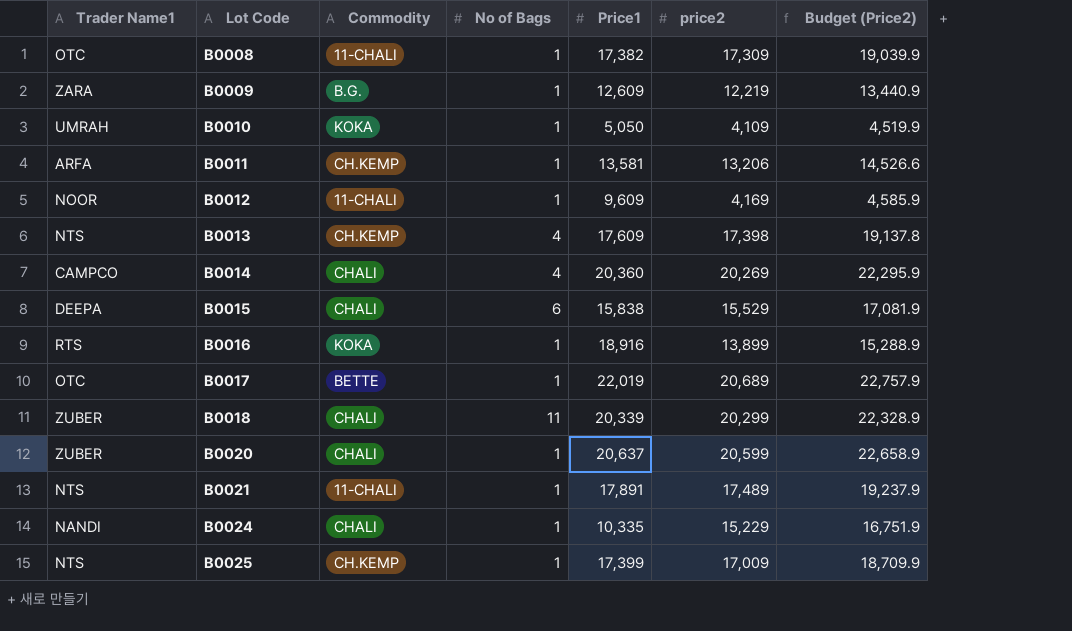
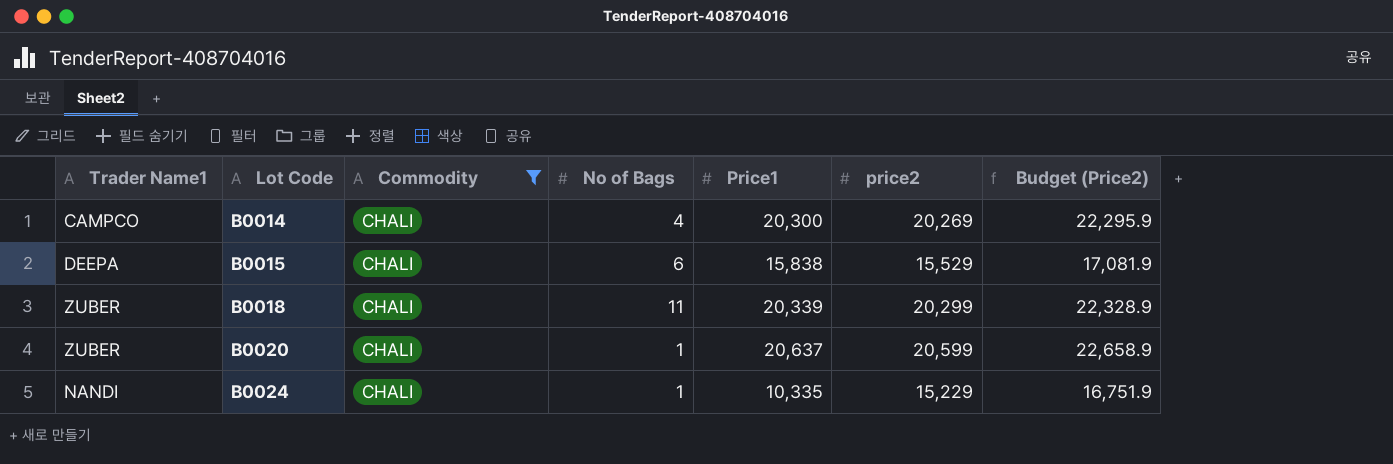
filter: none -> Commodity = CHALI
B0014 | Price1: 20,360 -> 20,300

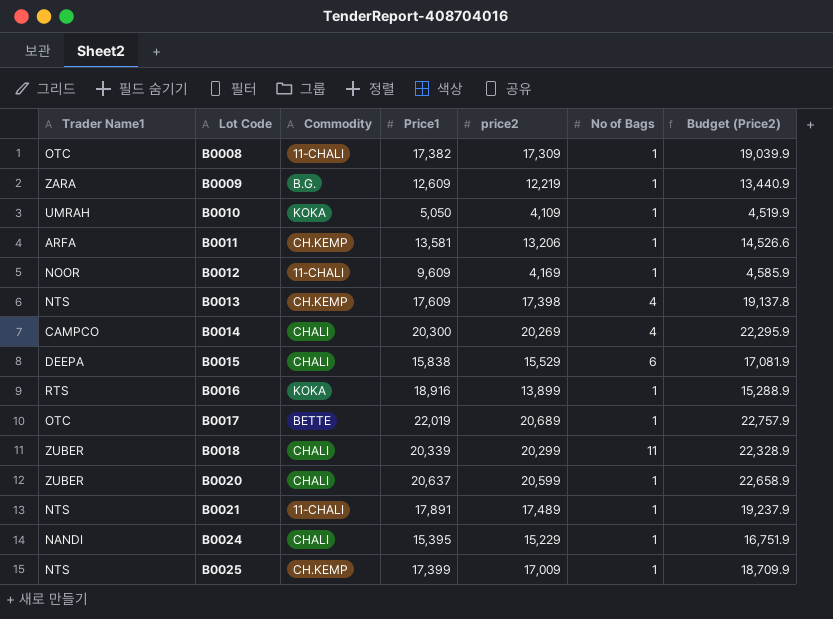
filter: Commodity = CHALI -> none
column No of Bags | position: 4 -> 6
B0024 | Price1: 10,335 -> 15,395

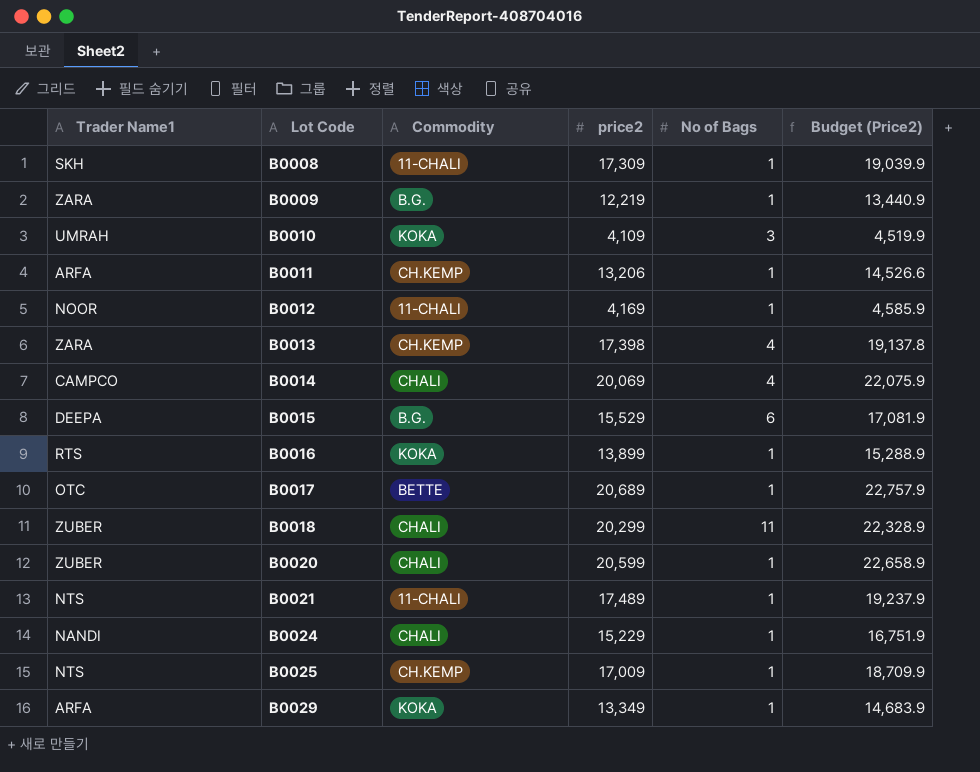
column Price1 | position: 4 -> none
B0008 | Trader Name1: OTC -> SKH
B0010 | No of Bags: 1 -> 3
B0013 | Trader Name1: NTS -> ZARA
B0014 | price2: 20,269 -> 20,069
B0014 | Budget (Price2): 22,295.9 -> 22,075.9
B0015 | Commodity: CHALI -> B.G.
row B0029: none -> ARFA | KOKA | 13,349 | 1 | 14,683.9

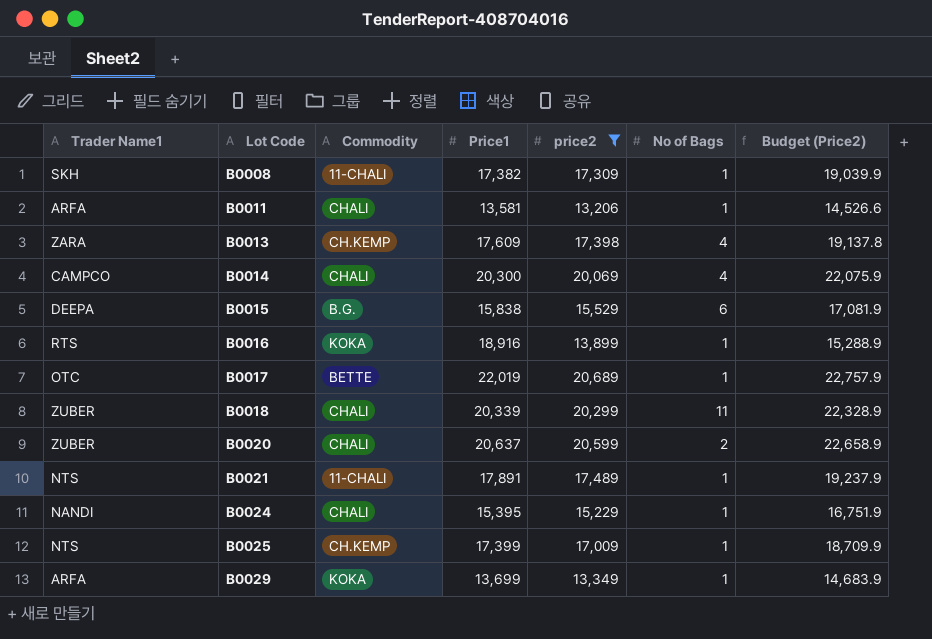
filter: none -> price2 >= 13,206
column Price1 | position: none -> 4
B0011 | Commodity: CH.KEMP -> CHALI
B0020 | No of Bags: 1 -> 2

